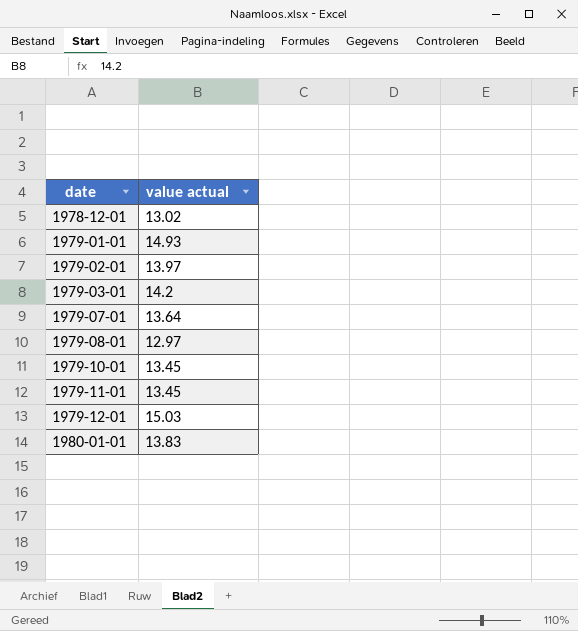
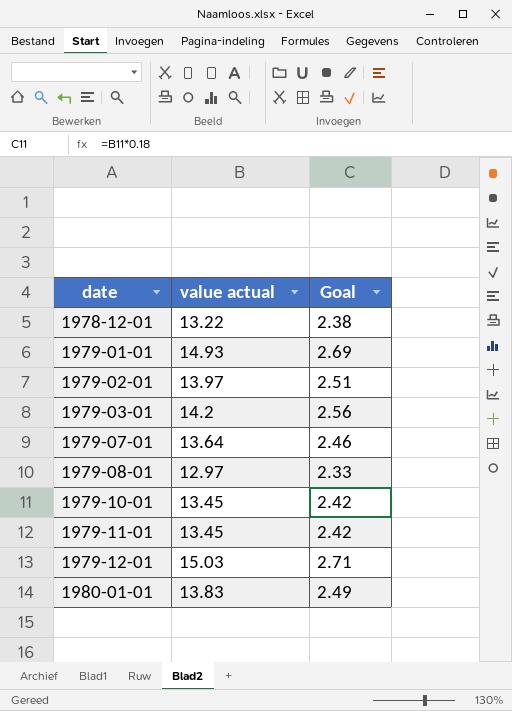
column Goal | formula: none -> [value actual] * 0.18
1978-12-01 | value actual: 13.02 -> 13.22

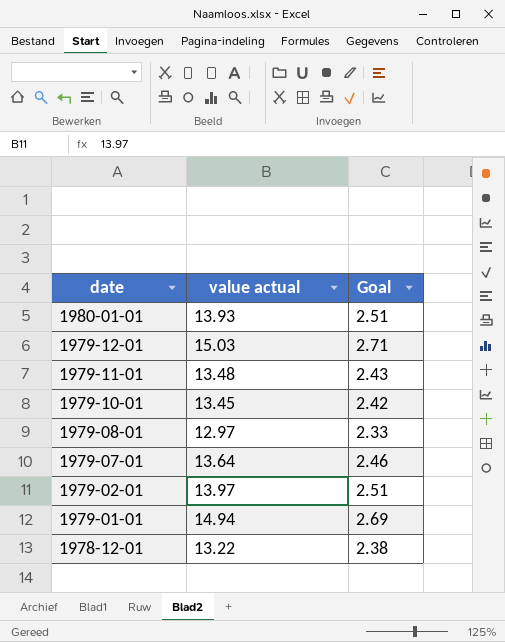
row order: date ascending -> date descending
row 1979-03-01: 14.2 | 2.56 -> none
1980-01-01 | value actual: 13.83 -> 13.93
1980-01-01 | Goal: 2.49 -> 2.51
1979-11-01 | value actual: 13.45 -> 13.48
1979-11-01 | Goal: 2.42 -> 2.43
1979-01-01 | value actual: 14.93 -> 14.94

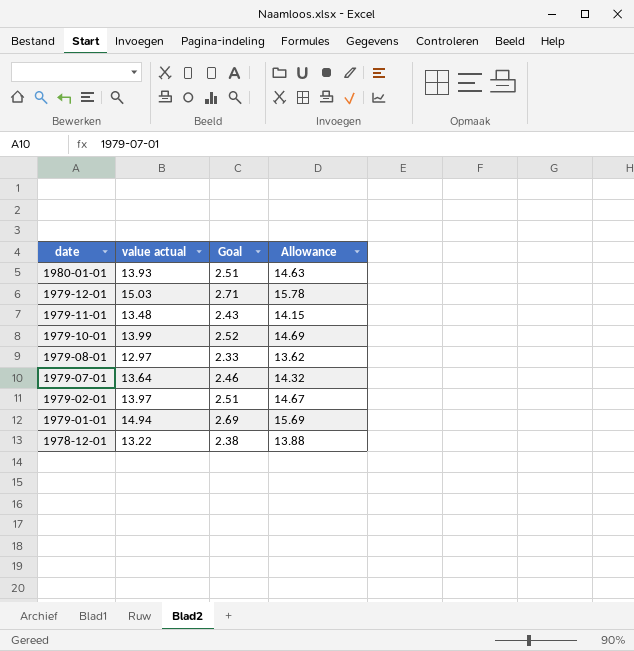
column Allowance | formula: none -> [value actual] * 1.05
1979-10-01 | value actual: 13.45 -> 13.99
1979-10-01 | Goal: 2.42 -> 2.52

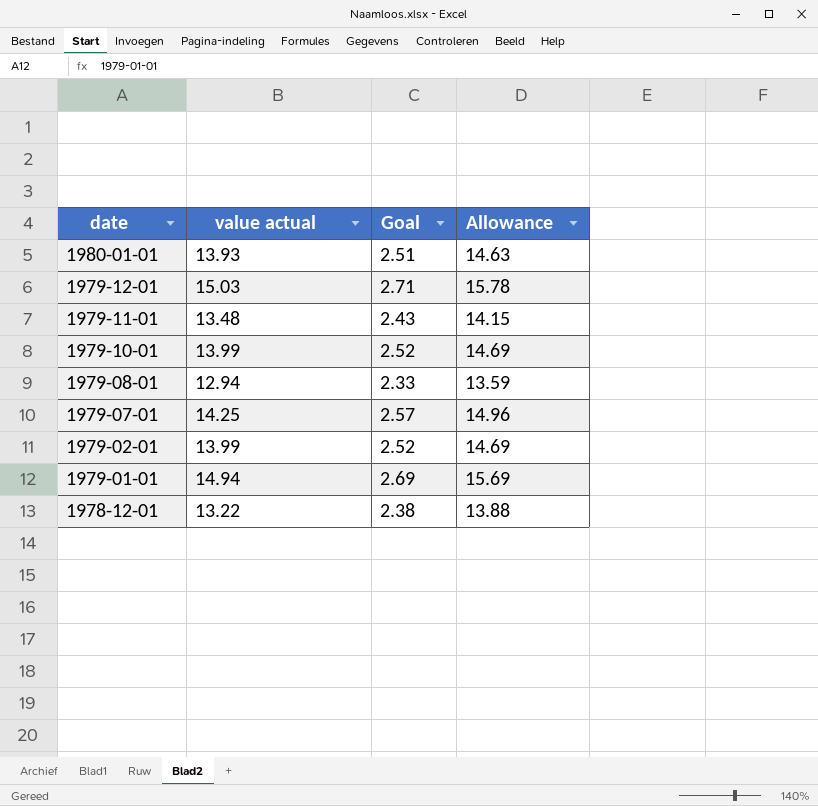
1979-08-01 | value actual: 12.97 -> 12.94
1979-08-01 | Allowance: 13.62 -> 13.59
1979-07-01 | value actual: 13.64 -> 14.25
1979-07-01 | Goal: 2.46 -> 2.57
1979-07-01 | Allowance: 14.32 -> 14.96
1979-02-01 | value actual: 13.97 -> 13.99
1979-02-01 | Goal: 2.51 -> 2.52
1979-02-01 | Allowance: 14.67 -> 14.69

